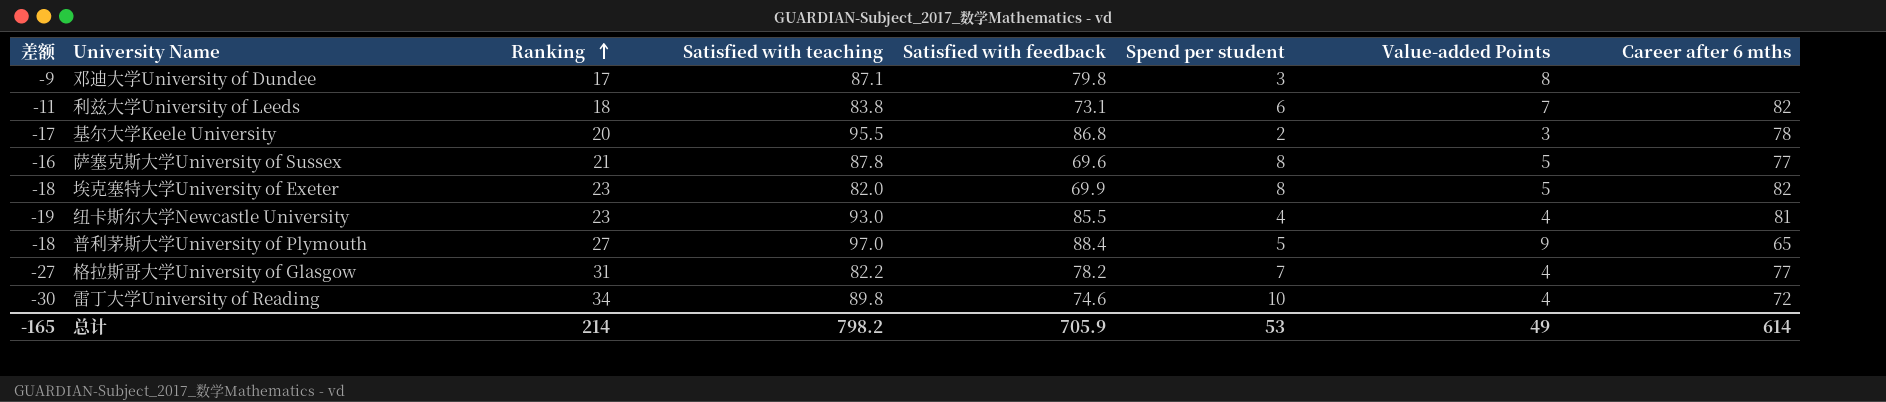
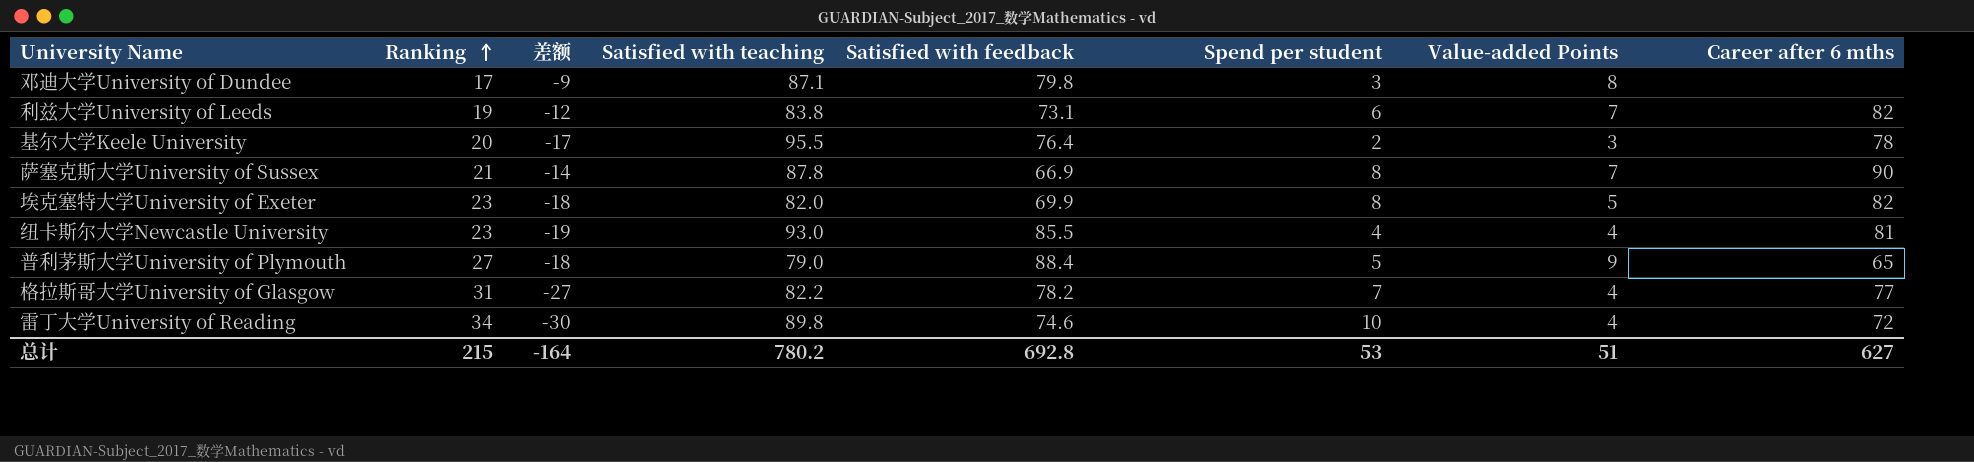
column 差额 | position: 1 -> 3
利兹大学University of Leeds | Ranking: 18 -> 19
利兹大学University of Leeds | 差额: -11 -> -12
基尔大学Keele University | Satisfied with feedback: 86.8 -> 76.4
萨塞克斯大学University of Sussex | 差额: -16 -> -14
萨塞克斯大学University of Sussex | Satisfied with feedback: 69.6 -> 66.9
萨塞克斯大学University of Sussex | Value-added Points: 5 -> 7
萨塞克斯大学University of Sussex | Career after 6 mths: 77 -> 90
普利茅斯大学University of Plymouth | Satisfied with teaching: 97.0 -> 79.0
总计 | Ranking: 214 -> 215
总计 | 差额: -165 -> -164
总计 | Satisfied with teaching: 798.2 -> 780.2
总计 | Satisfied with feedback: 705.9 -> 692.8
总计 | Value-added Points: 49 -> 51
总计 | Career after 6 mths: 614 -> 627

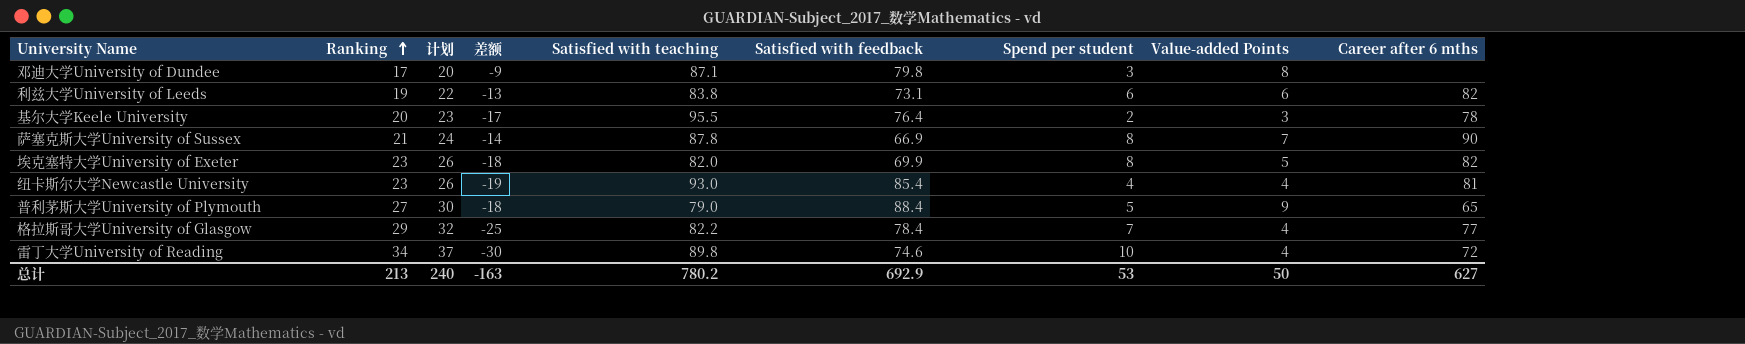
column 计划 | formula: none -> [Ranking] + 3
利兹大学University of Leeds | 差额: -12 -> -13
利兹大学University of Leeds | Value-added Points: 7 -> 6
纽卡斯尔大学Newcastle University | Satisfied with feedback: 85.5 -> 85.4
格拉斯哥大学University of Glasgow | Ranking: 31 -> 29
格拉斯哥大学University of Glasgow | 差额: -27 -> -25
格拉斯哥大学University of Glasgow | Satisfied with feedback: 78.2 -> 78.4
总计 | Ranking: 215 -> 213
总计 | 差额: -164 -> -163
总计 | Satisfied with feedback: 692.8 -> 692.9
总计 | Value-added Points: 51 -> 50

